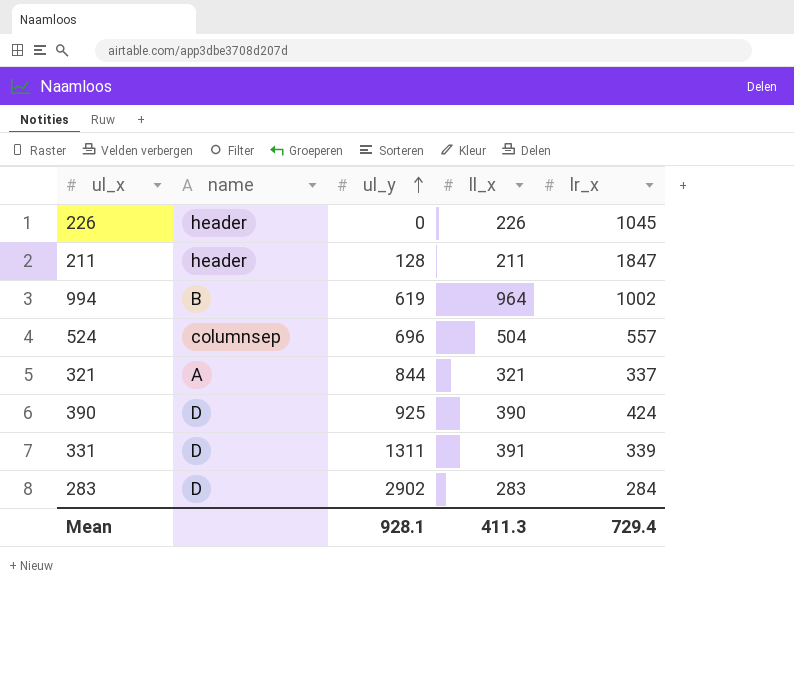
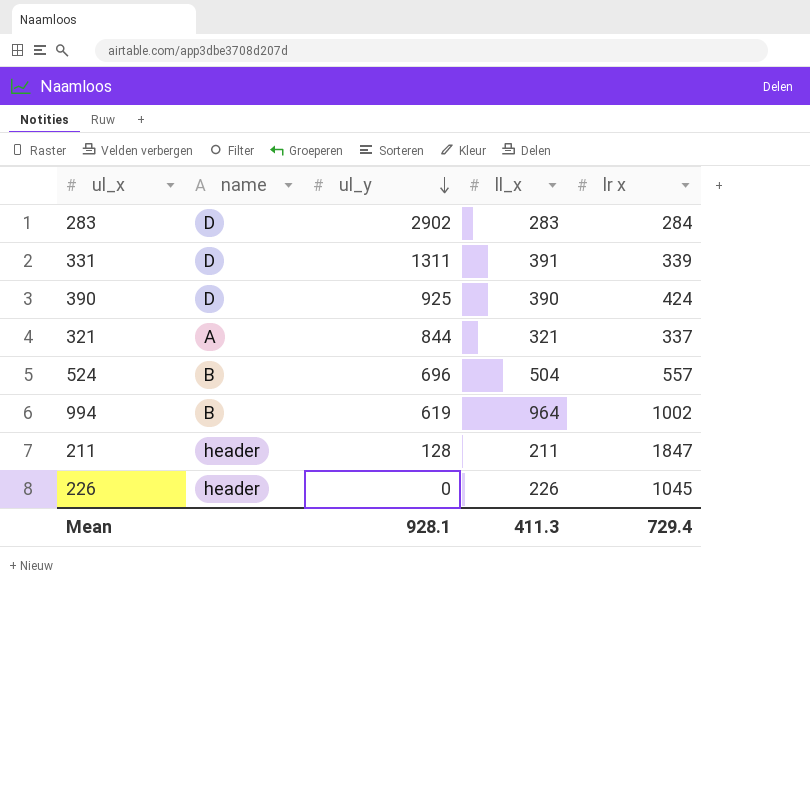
row order: ul_y ascending -> ul_y descending
column name: lr_x -> lr x
524 | name: columnsep -> B

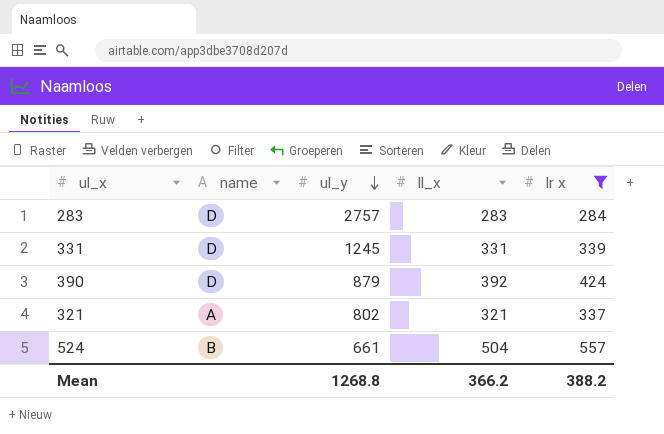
filter: none -> lr x <= 557
283 | ul_y: 2902 -> 2757
331 | ul_y: 1311 -> 1245
331 | ll_x: 391 -> 331
390 | ul_y: 925 -> 879
390 | ll_x: 390 -> 392
321 | ul_y: 844 -> 802
524 | ul_y: 696 -> 661
Mean | ul_y: 928.1 -> 1268.8
Mean | ll_x: 411.3 -> 366.2
Mean | lr x: 729.4 -> 388.2

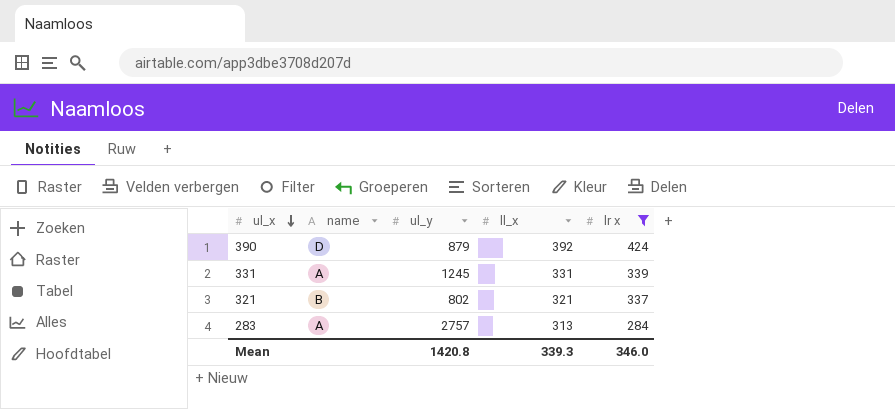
row order: ul_y descending -> ul_x descending
row 524: B | 661 | 504 | 557 -> none
331 | name: D -> A
321 | name: A -> B
283 | name: D -> A
283 | ll_x: 283 -> 313
Mean | ul_y: 1268.8 -> 1420.8
Mean | ll_x: 366.2 -> 339.3
Mean | lr x: 388.2 -> 346.0

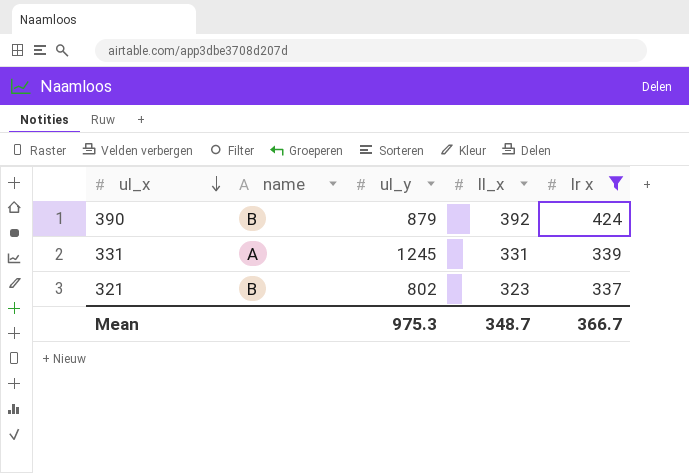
row 283: A | 2757 | 313 | 284 -> none
390 | name: D -> B
321 | ll_x: 321 -> 323
Mean | ul_y: 1420.8 -> 975.3
Mean | ll_x: 339.3 -> 348.7
Mean | lr x: 346.0 -> 366.7

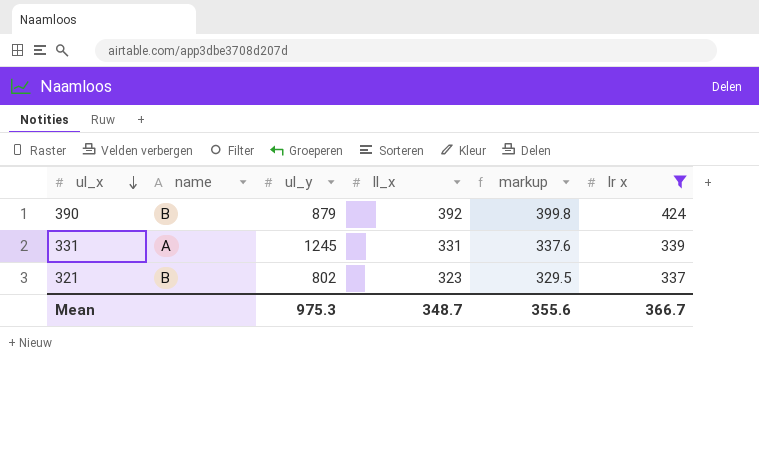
column markup | formula: none -> [ll_x] * 1.02

